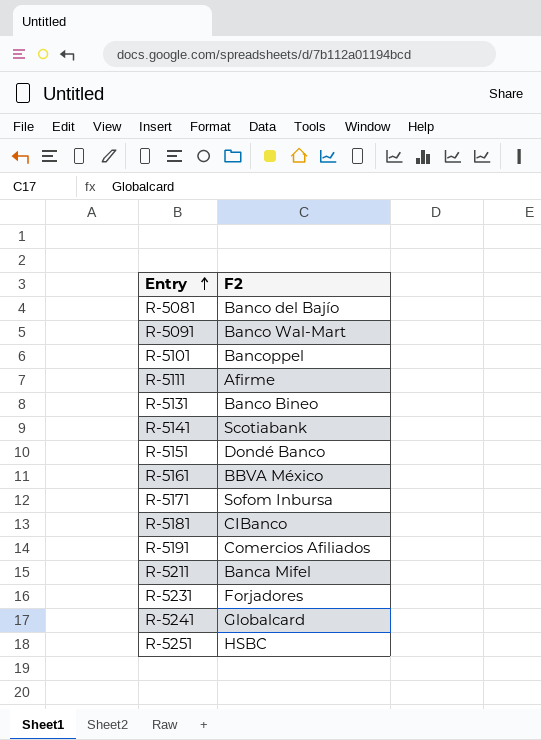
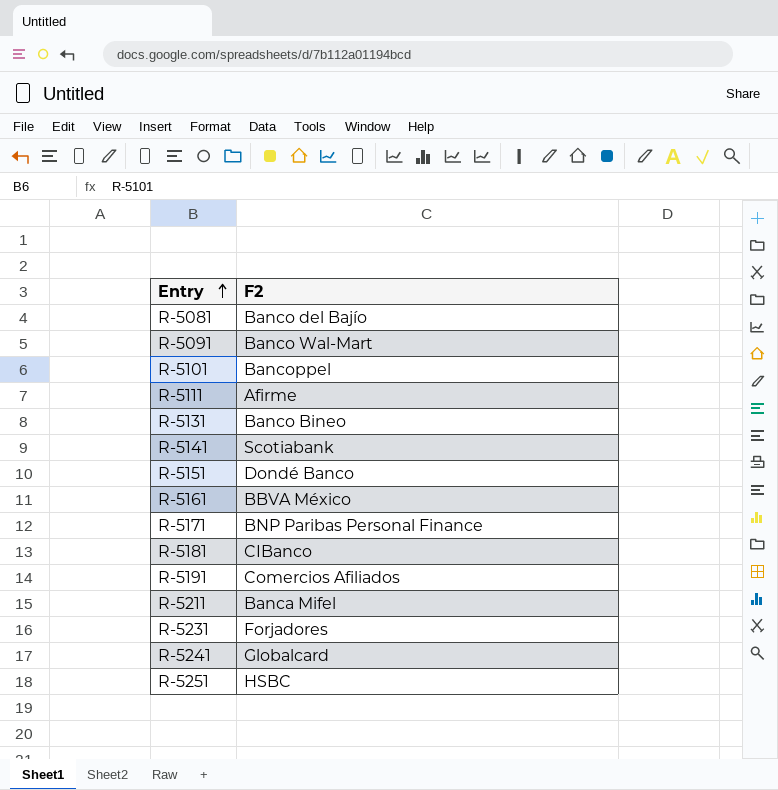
R-5171 | F2: Sofom Inbursa -> BNP Paribas Personal Finance

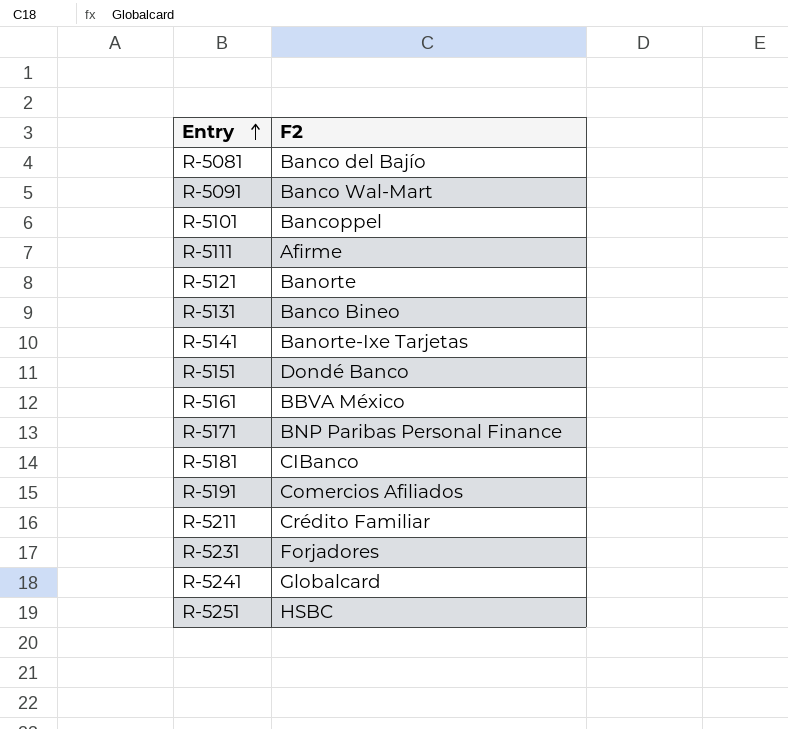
row R-5121: none -> Banorte
R-5141 | F2: Scotiabank -> Banorte-Ixe Tarjetas
R-5211 | F2: Banca Mifel -> Crédito Familiar

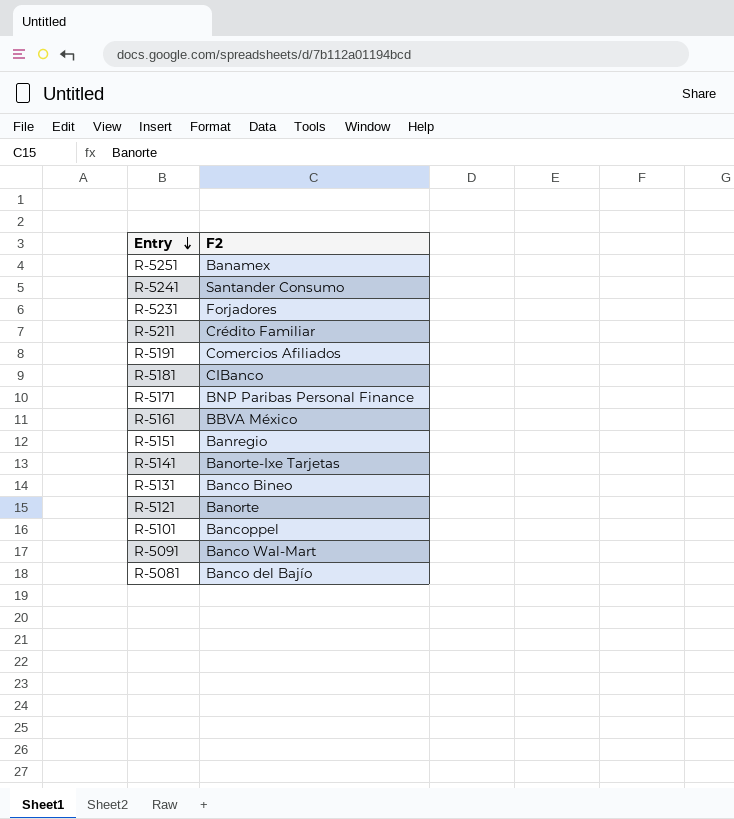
row order: Entry ascending -> Entry descending
row R-5111: Afirme -> none
R-5251 | F2: HSBC -> Banamex
R-5241 | F2: Globalcard -> Santander Consumo
R-5151 | F2: Dondé Banco -> Banregio

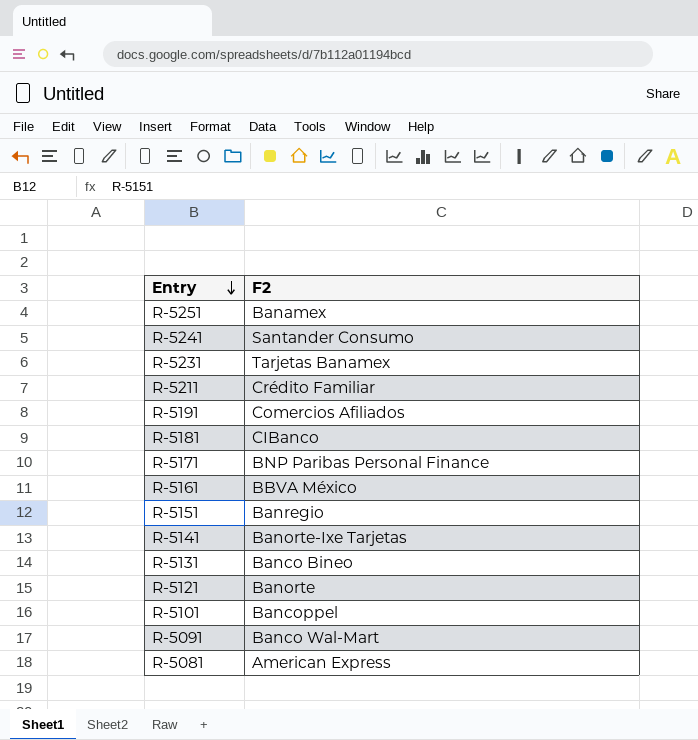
R-5231 | F2: Forjadores -> Tarjetas Banamex
R-5081 | F2: Banco del Bajío -> American Express

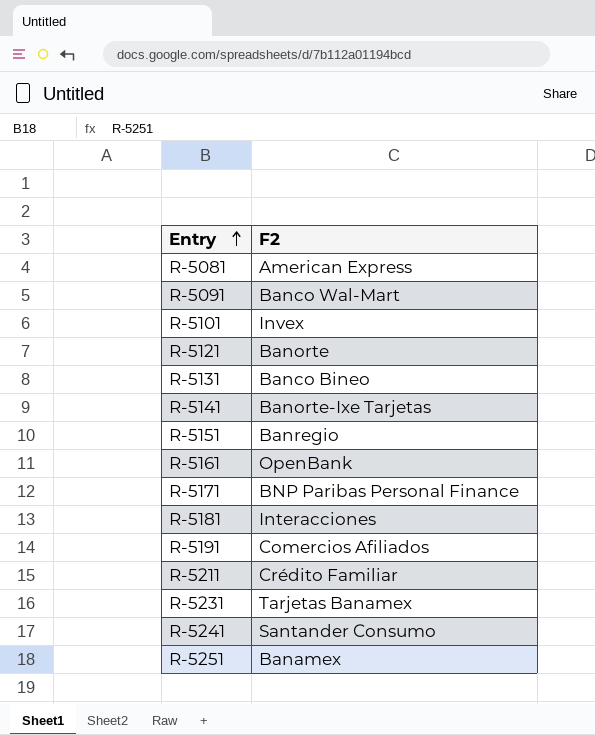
row order: Entry descending -> Entry ascending
R-5101 | F2: Bancoppel -> Invex
R-5161 | F2: BBVA México -> OpenBank
R-5181 | F2: CIBanco -> Interacciones

